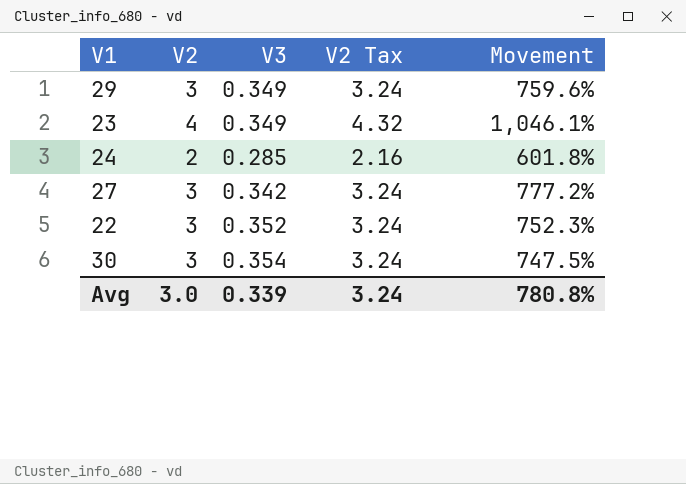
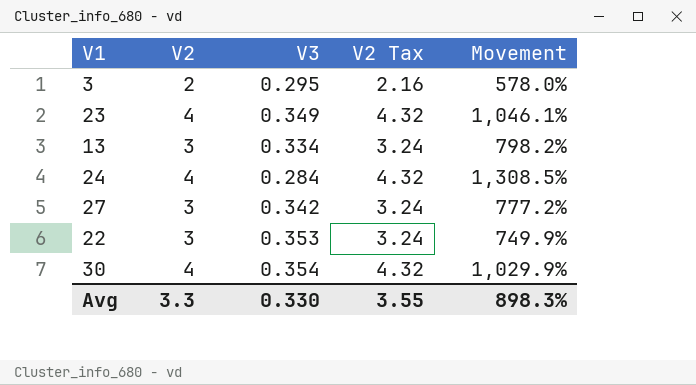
row 29: 3 | 0.349 | 3.24 | 759.6% -> none
row 3: none -> 2 | 0.295 | 2.16 | 578.0%
row 13: none -> 3 | 0.334 | 3.24 | 798.2%
24 | V2: 2 -> 4
24 | V3: 0.285 -> 0.284
24 | V2 Tax: 2.16 -> 4.32
24 | Movement: 601.8% -> 1,308.5%
22 | V3: 0.352 -> 0.353
22 | Movement: 752.3% -> 749.9%
30 | V2: 3 -> 4
30 | V2 Tax: 3.24 -> 4.32
30 | Movement: 747.5% -> 1,029.9%
Avg | V2: 3.0 -> 3.3
Avg | V3: 0.339 -> 0.330
Avg | V2 Tax: 3.24 -> 3.55
Avg | Movement: 780.8% -> 898.3%

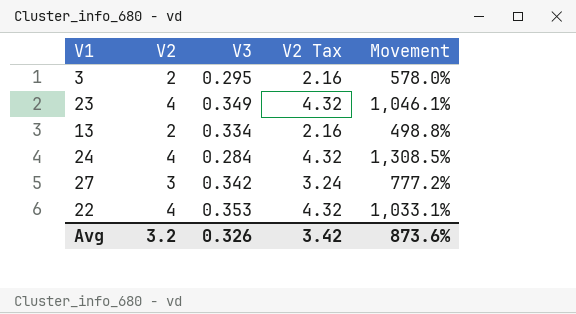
row 30: 4 | 0.354 | 4.32 | 1,029.9% -> none
13 | V2: 3 -> 2
13 | V2 Tax: 3.24 -> 2.16
13 | Movement: 798.2% -> 498.8%
22 | V2: 3 -> 4
22 | V2 Tax: 3.24 -> 4.32
22 | Movement: 749.9% -> 1,033.1%
Avg | V2: 3.3 -> 3.2
Avg | V3: 0.330 -> 0.326
Avg | V2 Tax: 3.55 -> 3.42
Avg | Movement: 898.3% -> 873.6%

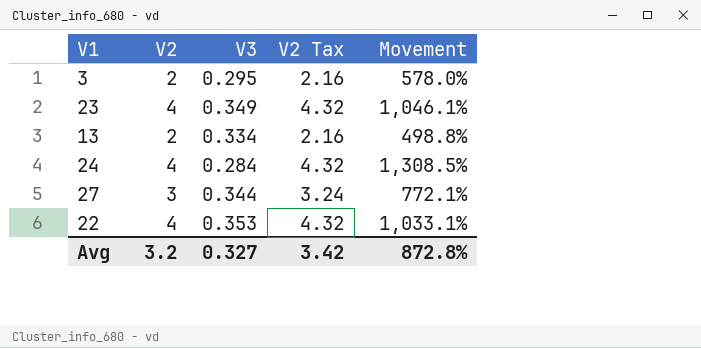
27 | V3: 0.342 -> 0.344
27 | Movement: 777.2% -> 772.1%
Avg | V3: 0.326 -> 0.327
Avg | Movement: 873.6% -> 872.8%

